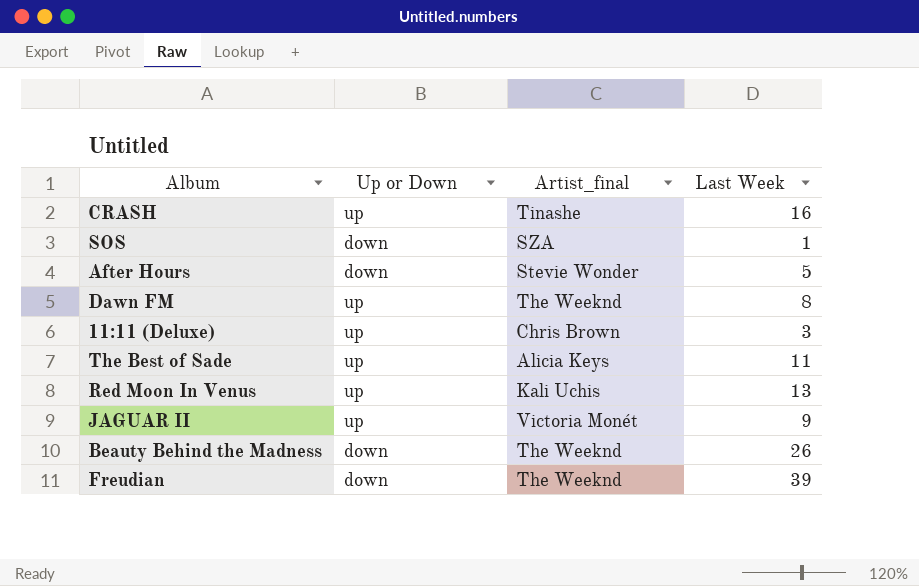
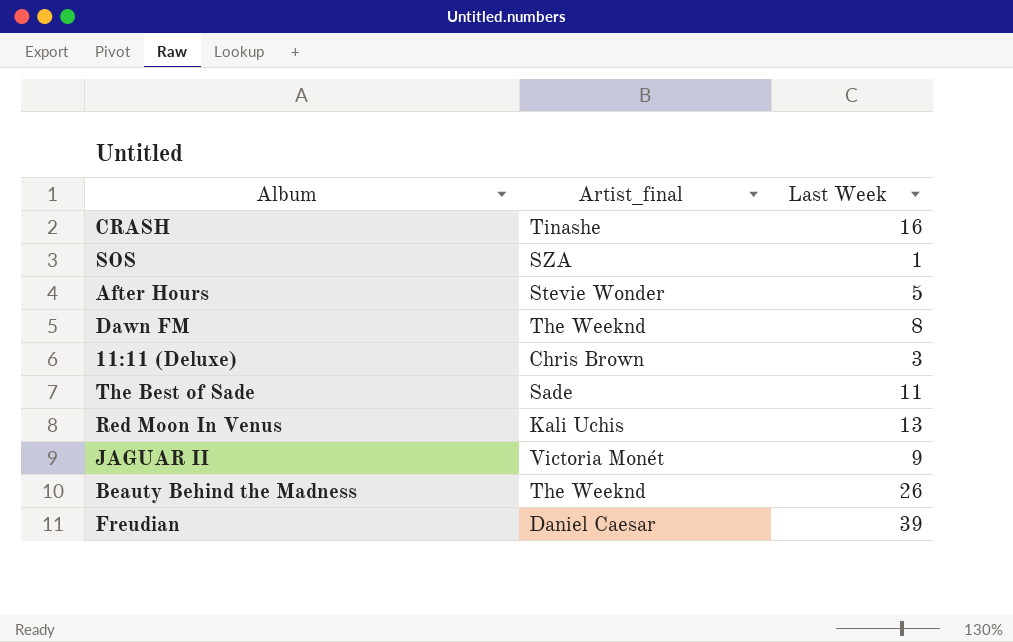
column Up or Down | position: 2 -> none
The Best of Sade | Artist_final: Alicia Keys -> Sade
Freudian | Artist_final: The Weeknd -> Daniel Caesar

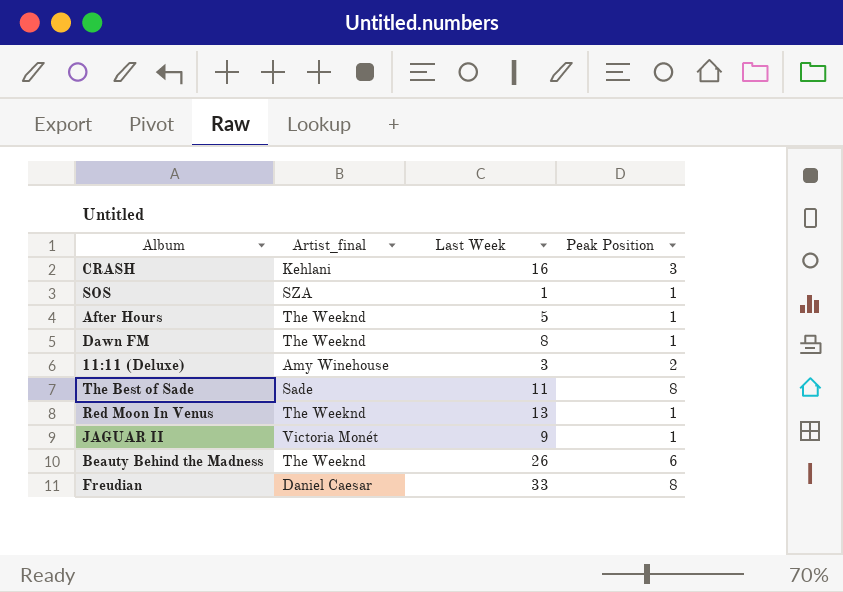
column Peak Position | position: none -> 4
CRASH | Artist_final: Tinashe -> Kehlani
After Hours | Artist_final: Stevie Wonder -> The Weeknd
11:11 (Deluxe) | Artist_final: Chris Brown -> Amy Winehouse
Red Moon In Venus | Artist_final: Kali Uchis -> The Weeknd
Freudian | Last Week: 39 -> 33

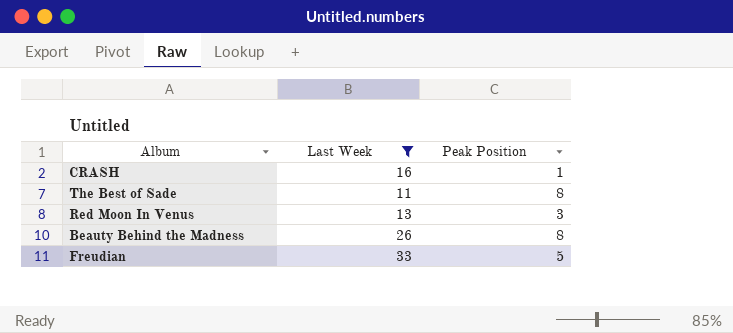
filter: none -> Last Week >= 11
column Artist_final | position: 2 -> none
CRASH | Peak Position: 3 -> 1
Red Moon In Venus | Peak Position: 1 -> 3
Beauty Behind the Madness | Peak Position: 6 -> 8
Freudian | Peak Position: 8 -> 5

